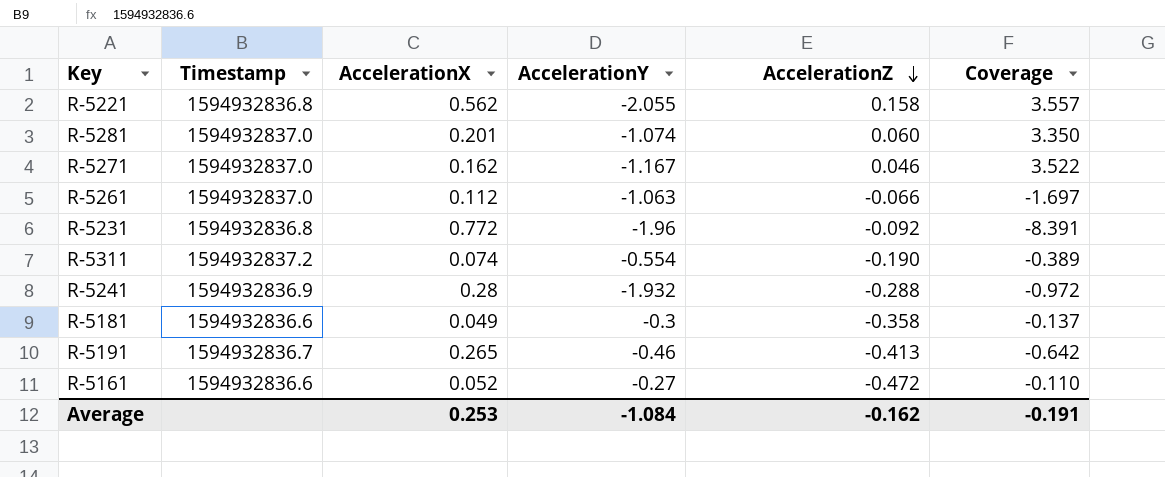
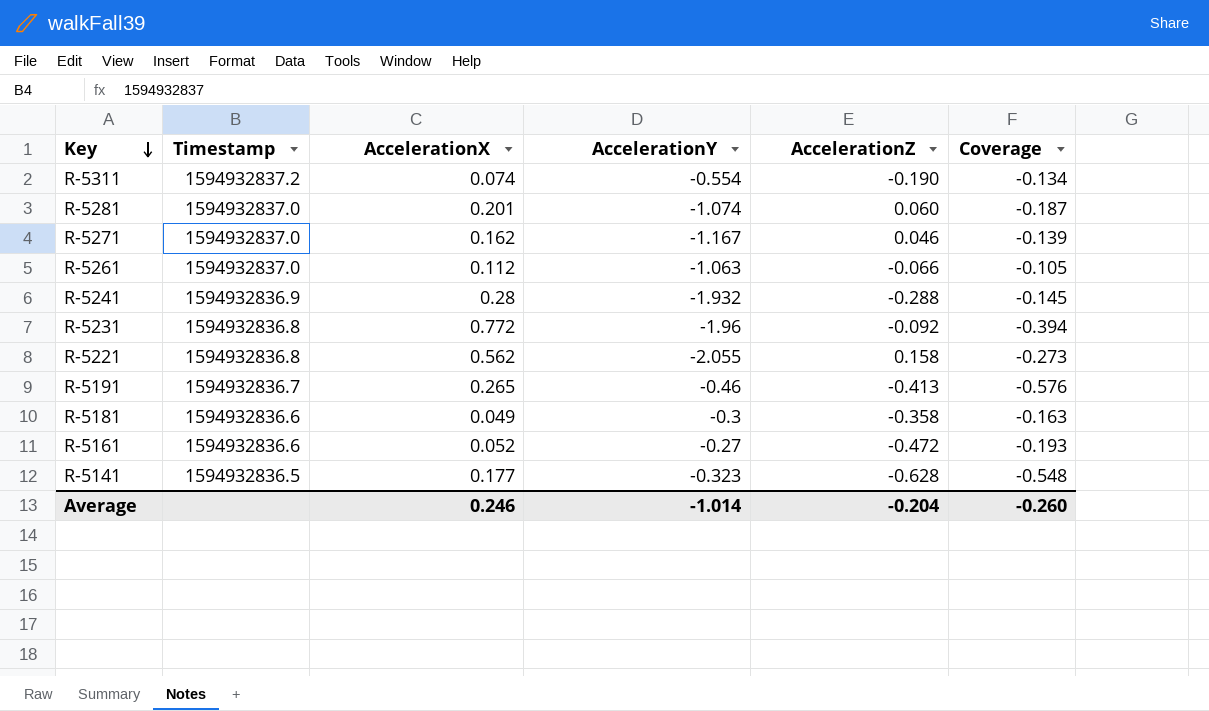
row order: AccelerationZ descending -> Key descending
column Coverage | formula: [AccelerationX] / [AccelerationZ] -> [AccelerationX] / [AccelerationY]
row R-5141: none -> 1594932836.5 | 0.177 | -0.323 | -0.628 | -0.548
Average | AccelerationX: 0.253 -> 0.246
Average | AccelerationY: -1.084 -> -1.014
Average | AccelerationZ: -0.162 -> -0.204
Average | Coverage: -0.191 -> -0.260

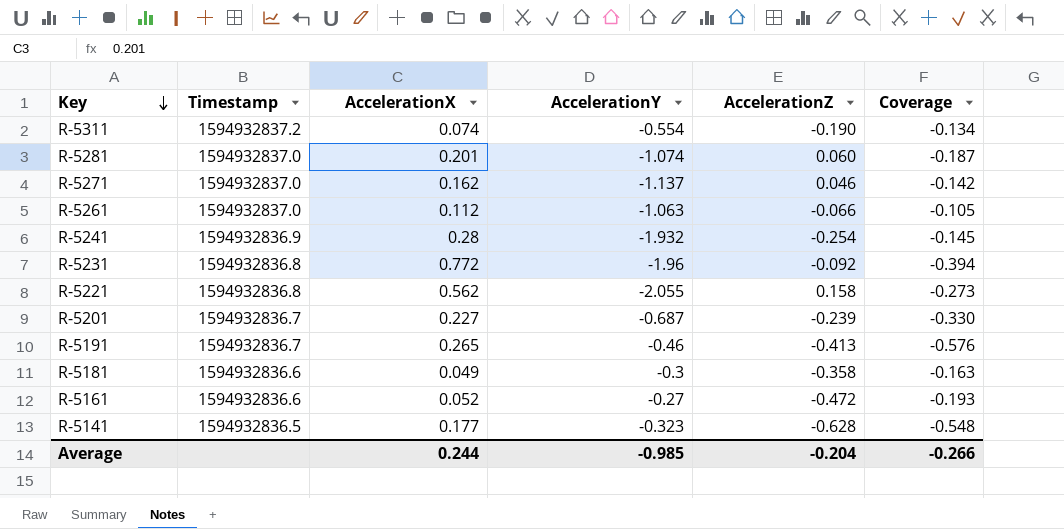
R-5271 | AccelerationY: -1.167 -> -1.137
R-5271 | Coverage: -0.139 -> -0.142
R-5241 | AccelerationZ: -0.288 -> -0.254
row R-5201: none -> 1594932836.7 | 0.227 | -0.687 | -0.239 | -0.330
Average | AccelerationX: 0.246 -> 0.244
Average | AccelerationY: -1.014 -> -0.985
Average | Coverage: -0.260 -> -0.266

